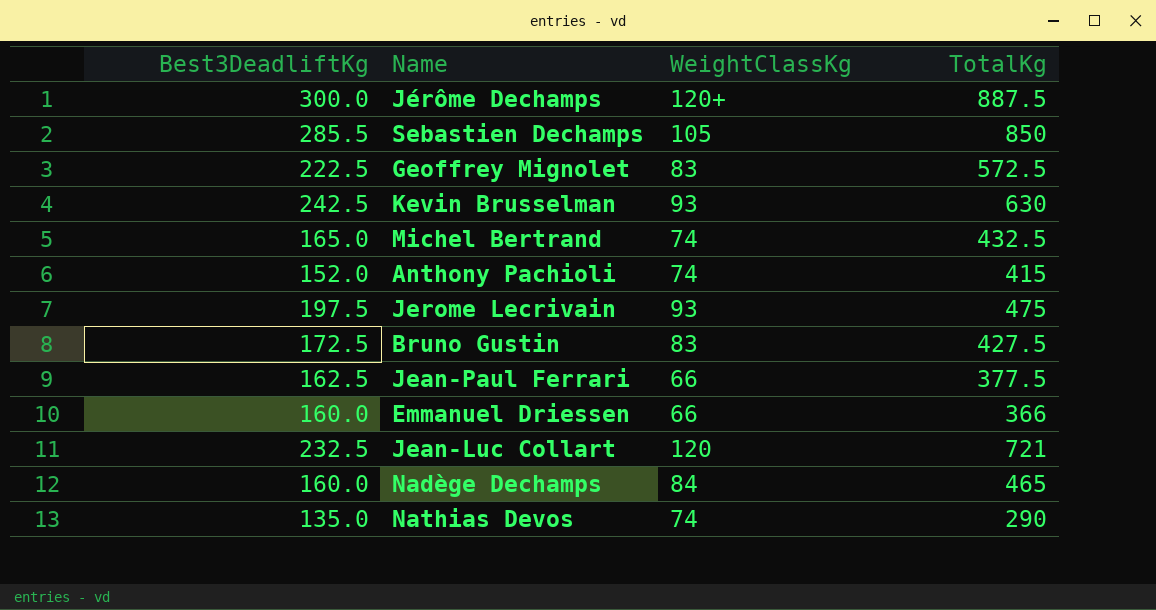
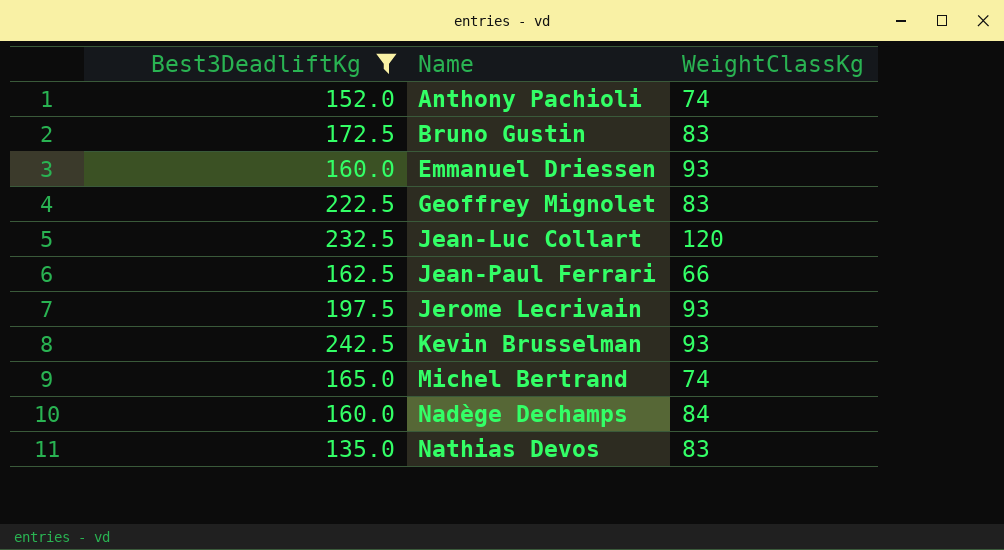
filter: none -> Best3DeadliftKg <= 242.5
row order: none -> Name ascending
column TotalKg | position: 4 -> none
Emmanuel Driessen | WeightClassKg: 66 -> 93
Nathias Devos | WeightClassKg: 74 -> 83

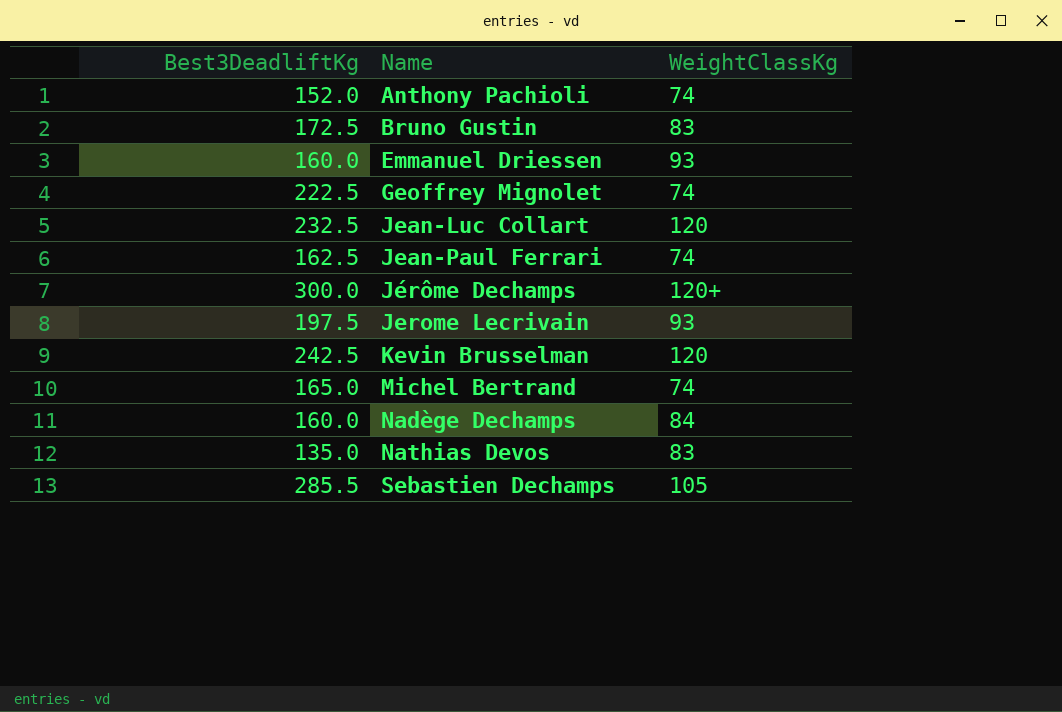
filter: Best3DeadliftKg <= 242.5 -> none
Geoffrey Mignolet | WeightClassKg: 83 -> 74
Jean-Paul Ferrari | WeightClassKg: 66 -> 74
Kevin Brusselman | WeightClassKg: 93 -> 120

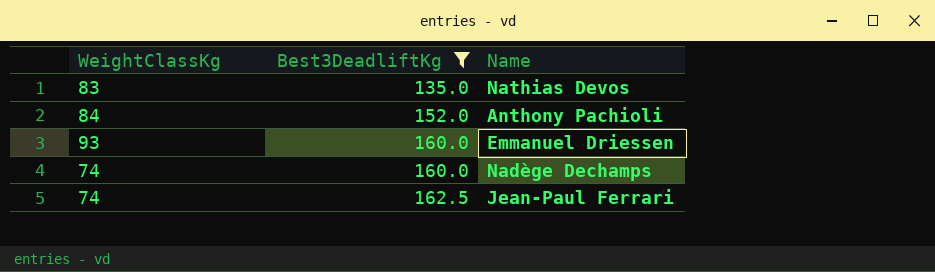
filter: none -> Best3DeadliftKg <= 162.5
row order: Name ascending -> Best3DeadliftKg ascending
column WeightClassKg | position: 3 -> 1
Anthony Pachioli | WeightClassKg: 74 -> 84
Nadège Dechamps | WeightClassKg: 84 -> 74

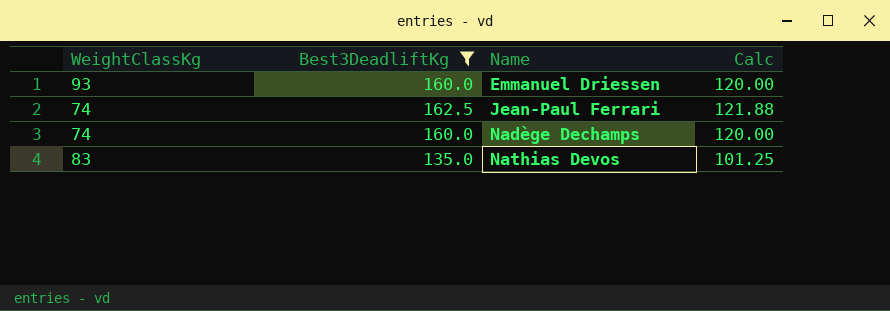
row order: Best3DeadliftKg ascending -> Name ascending
column Calc | formula: none -> [Best3DeadliftKg] * 0.75
row Anthony Pachioli: 84 | 152.0 -> none

